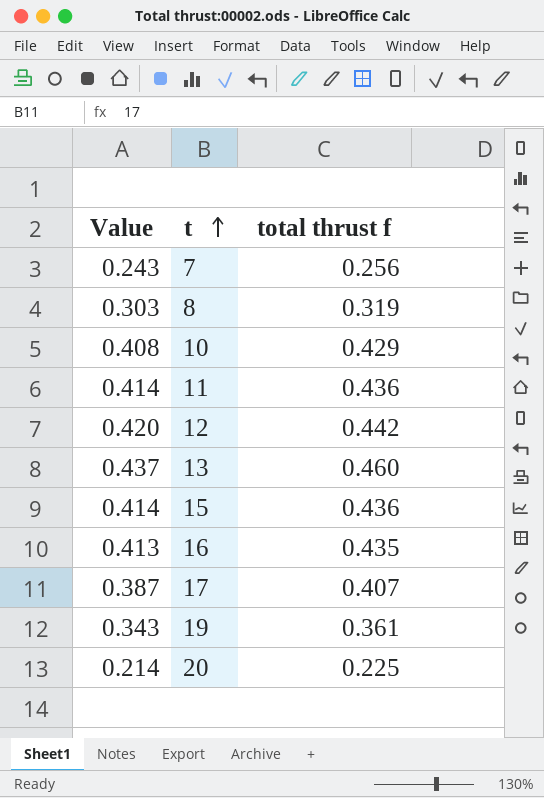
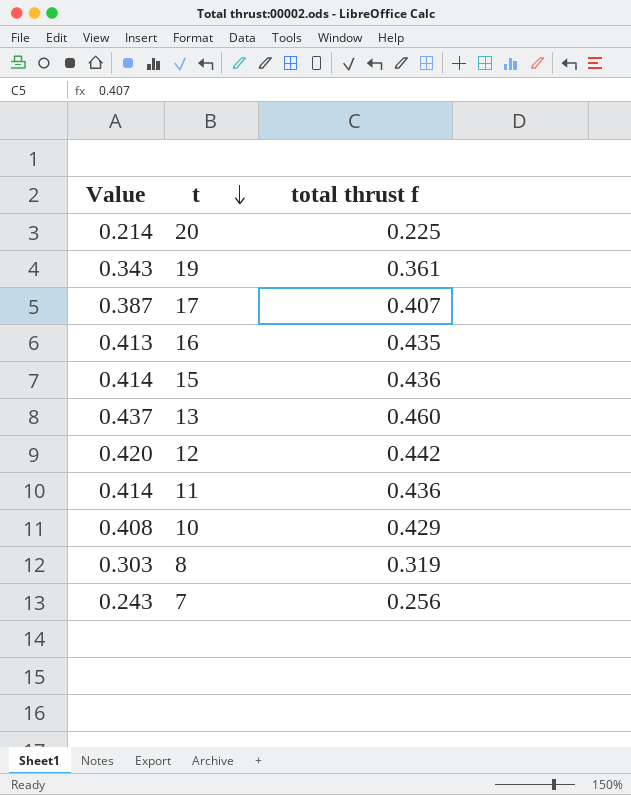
row order: t ascending -> t descending

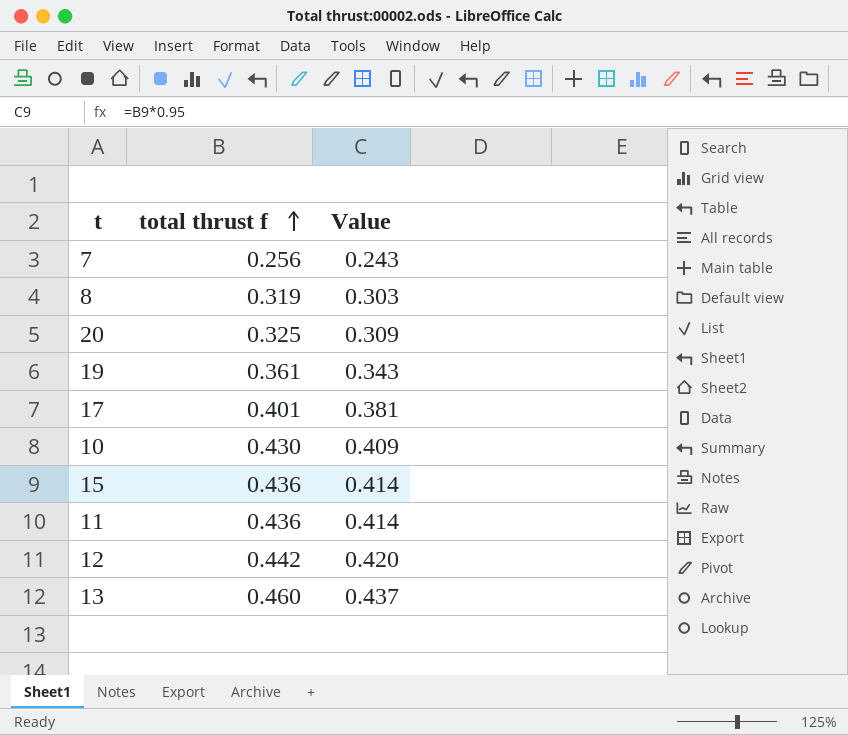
row order: t descending -> total thrust f ascending
column Value | position: 1 -> 3
row 16: 0.413 | 0.435 -> none
20 | total thrust f: 0.225 -> 0.325
20 | Value: 0.214 -> 0.309
17 | total thrust f: 0.407 -> 0.401
17 | Value: 0.387 -> 0.381
10 | total thrust f: 0.429 -> 0.430
10 | Value: 0.408 -> 0.409

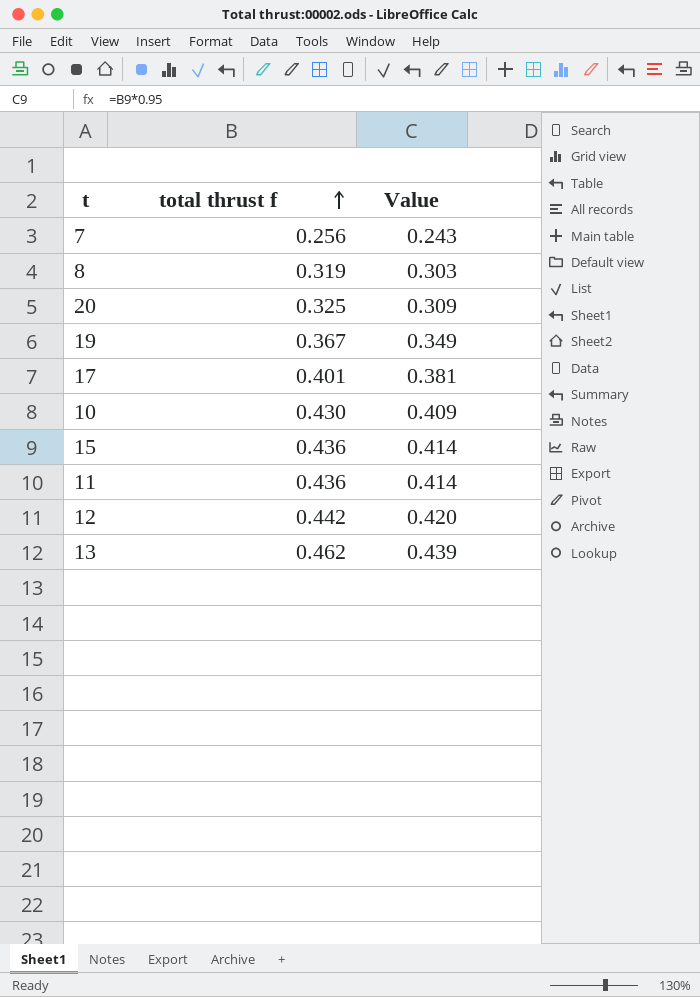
19 | total thrust f: 0.361 -> 0.367
19 | Value: 0.343 -> 0.349
13 | total thrust f: 0.460 -> 0.462
13 | Value: 0.437 -> 0.439

